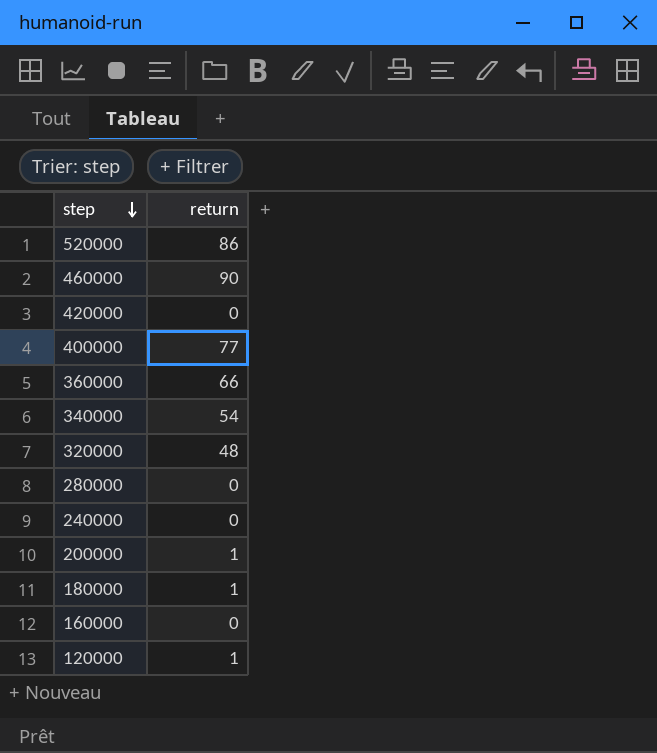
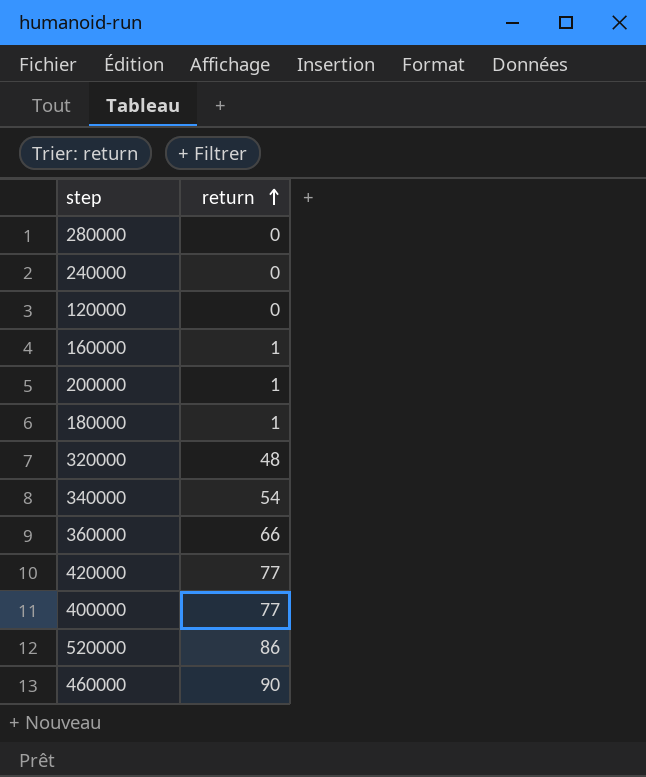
row order: step descending -> return ascending
120000 | return: 1 -> 0
160000 | return: 0 -> 1
420000 | return: 0 -> 77

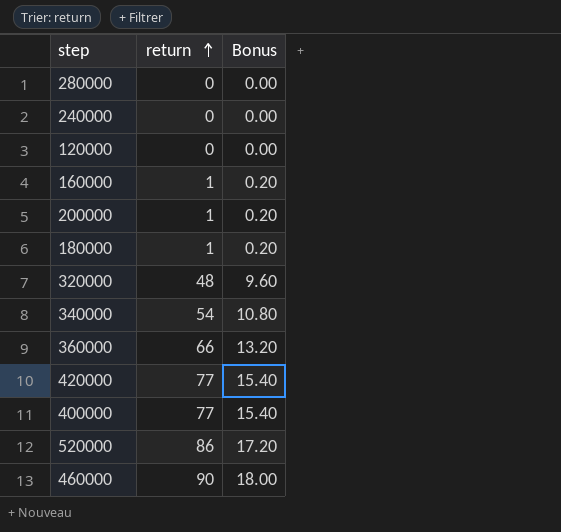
column Bonus | formula: none -> [return] * 0.2

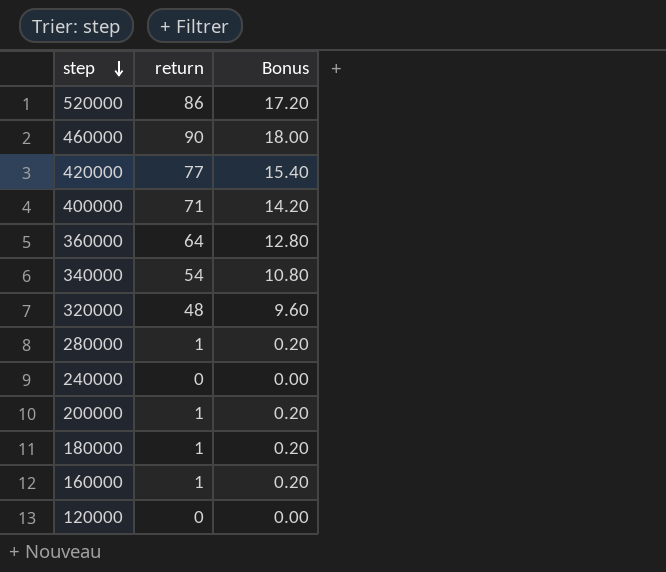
row order: return ascending -> step descending
400000 | return: 77 -> 71
400000 | Bonus: 15.40 -> 14.20
360000 | return: 66 -> 64
360000 | Bonus: 13.20 -> 12.80
280000 | return: 0 -> 1
280000 | Bonus: 0.00 -> 0.20

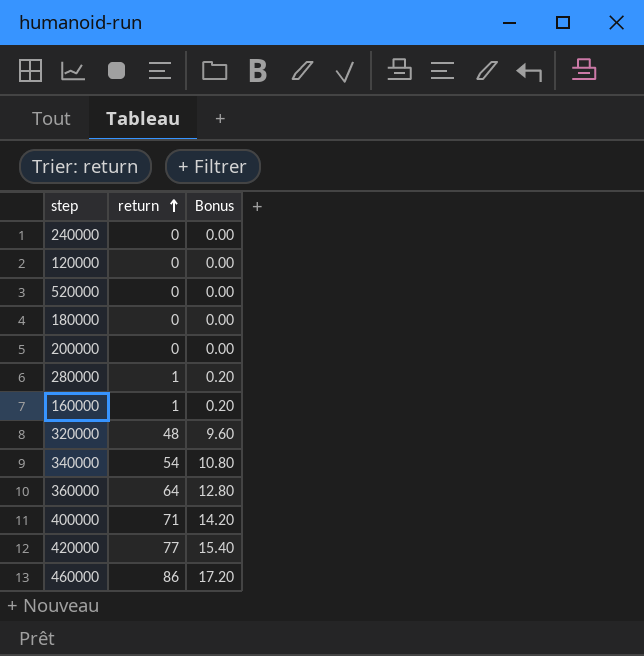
row order: step descending -> return ascending
520000 | return: 86 -> 0
520000 | Bonus: 17.20 -> 0.00
180000 | return: 1 -> 0
180000 | Bonus: 0.20 -> 0.00
200000 | return: 1 -> 0
200000 | Bonus: 0.20 -> 0.00
460000 | return: 90 -> 86
460000 | Bonus: 18.00 -> 17.20

